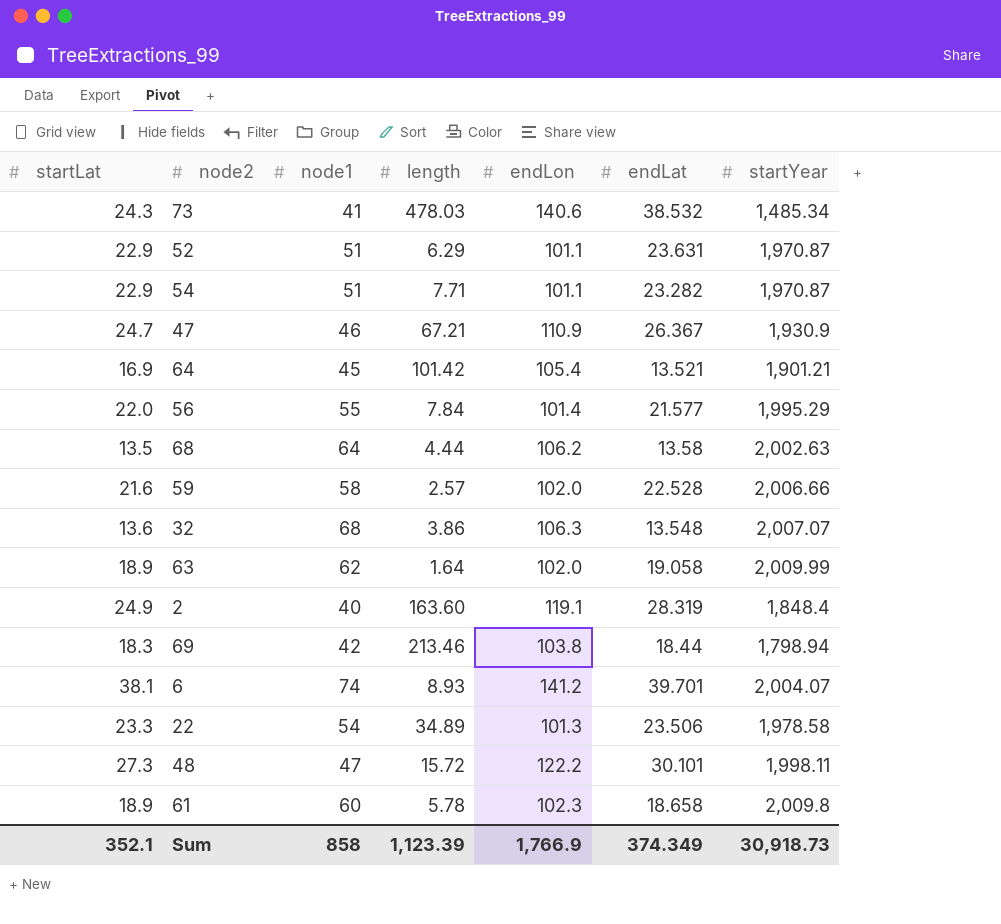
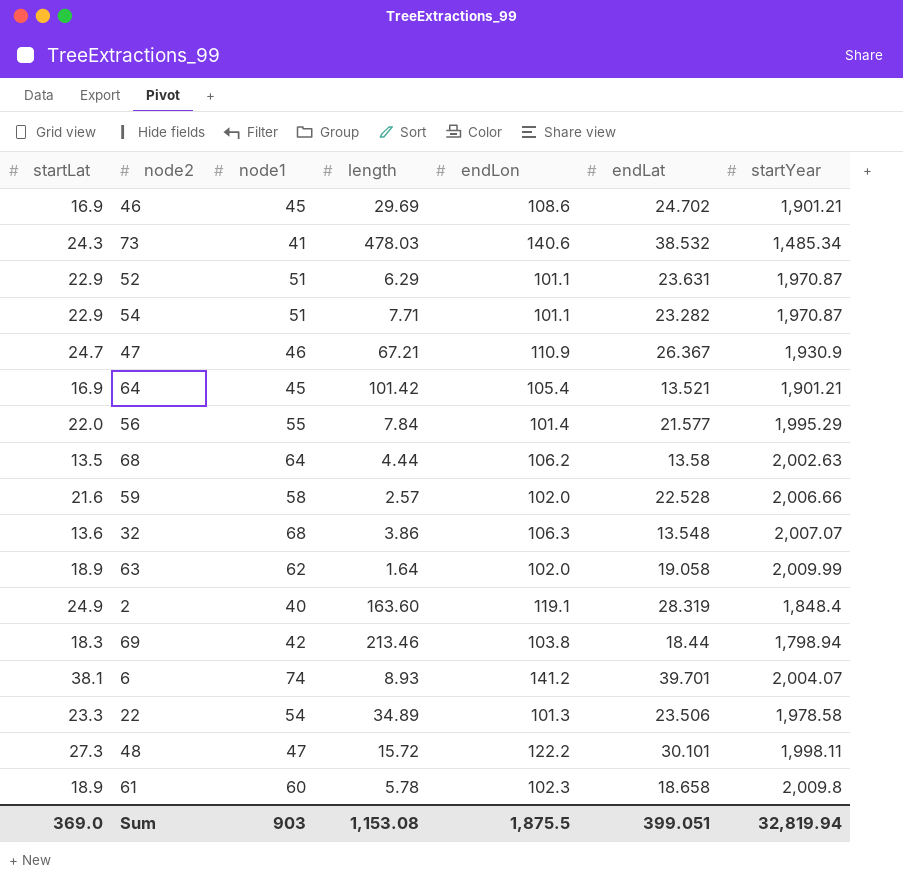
row 46: none -> 16.9 | 45 | 29.69 | 108.6 | 24.702 | 1,901.21
Sum | startLat: 352.1 -> 369.0
Sum | node1: 858 -> 903
Sum | length: 1,123.39 -> 1,153.08
Sum | endLon: 1,766.9 -> 1,875.5
Sum | endLat: 374.349 -> 399.051
Sum | startYear: 30,918.73 -> 32,819.94

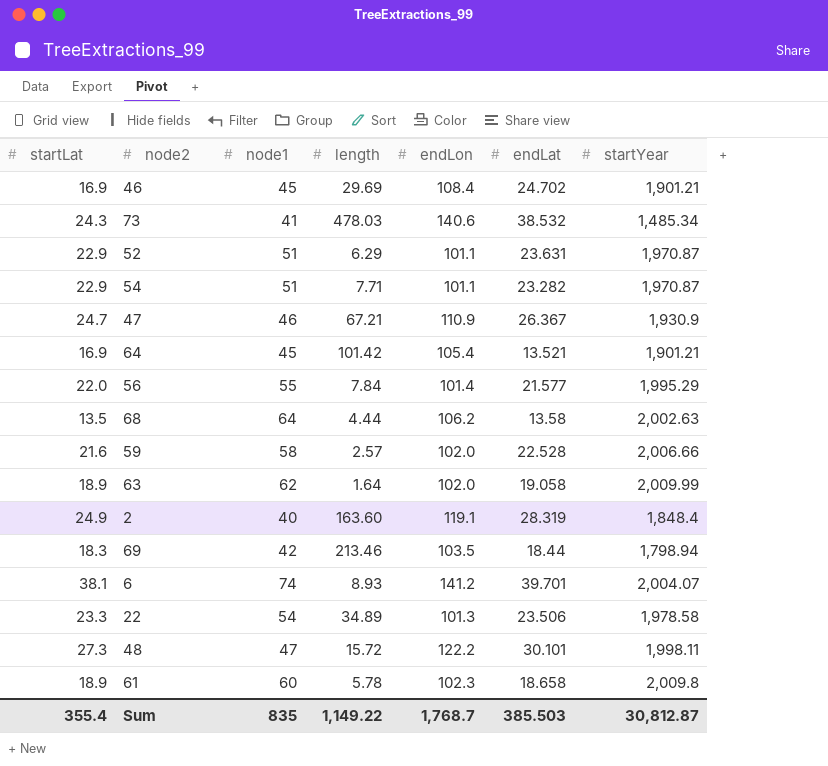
row 32: 13.6 | 68 | 3.86 | 106.3 | 13.548 | 2,007.07 -> none
46 | endLon: 108.6 -> 108.4
69 | endLon: 103.8 -> 103.5
Sum | startLat: 369.0 -> 355.4
Sum | node1: 903 -> 835
Sum | length: 1,153.08 -> 1,149.22
Sum | endLon: 1,875.5 -> 1,768.7
Sum | endLat: 399.051 -> 385.503
Sum | startYear: 32,819.94 -> 30,812.87

